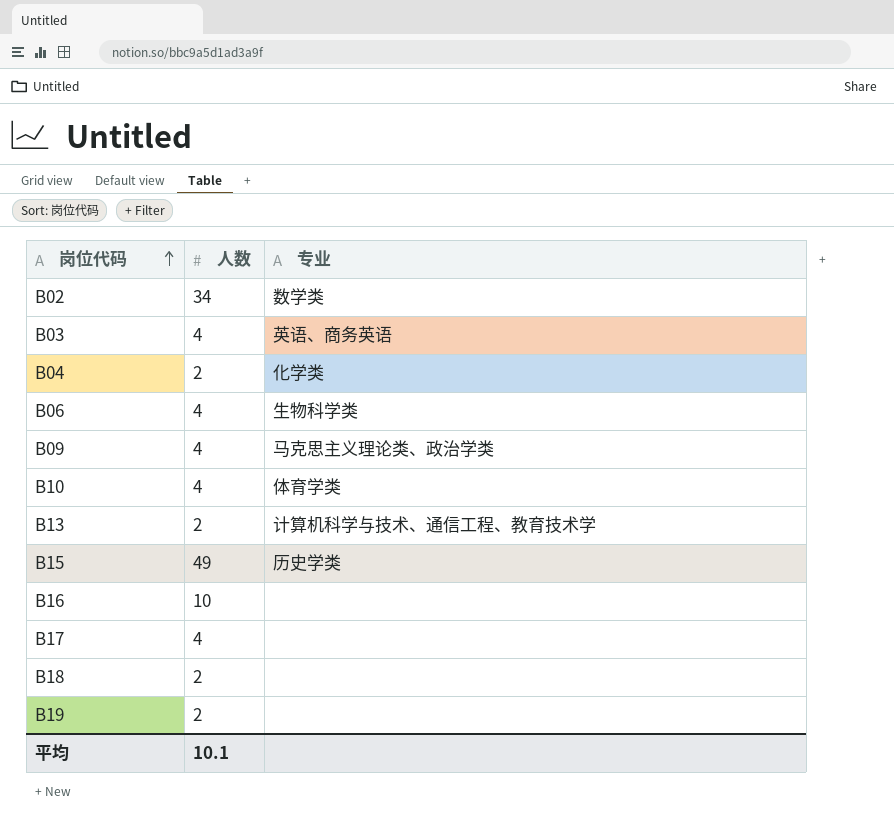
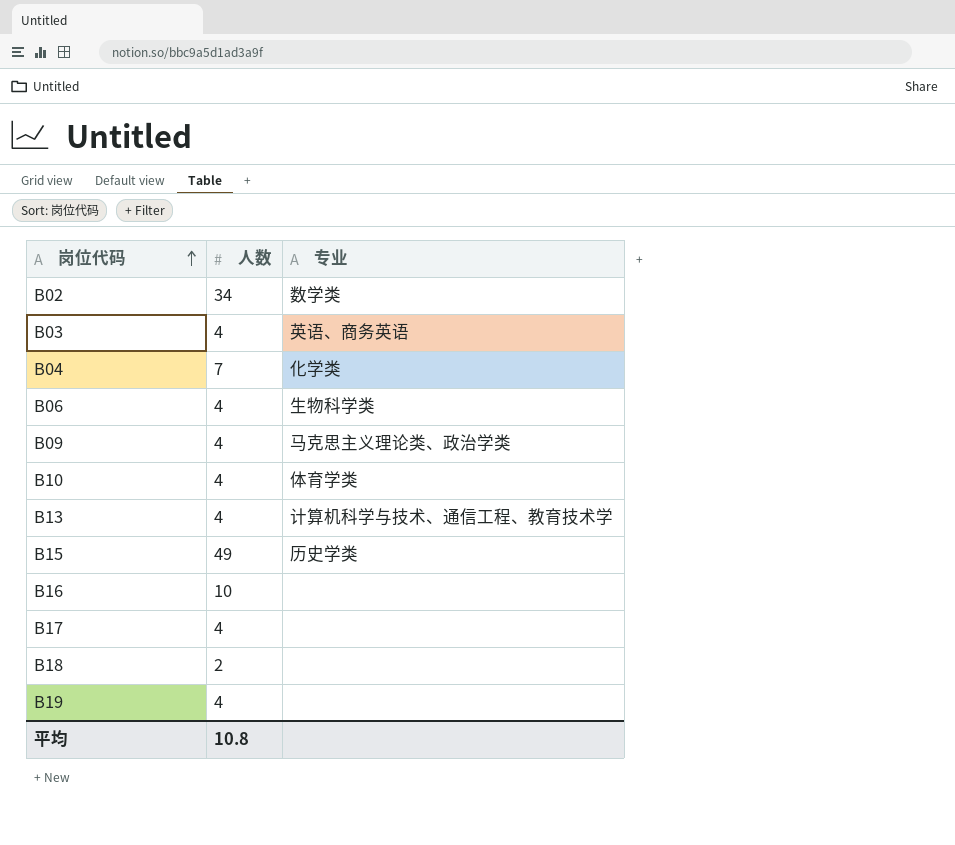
B04 | 人数: 2 -> 7
B13 | 人数: 2 -> 4
B19 | 人数: 2 -> 4
平均 | 人数: 10.1 -> 10.8

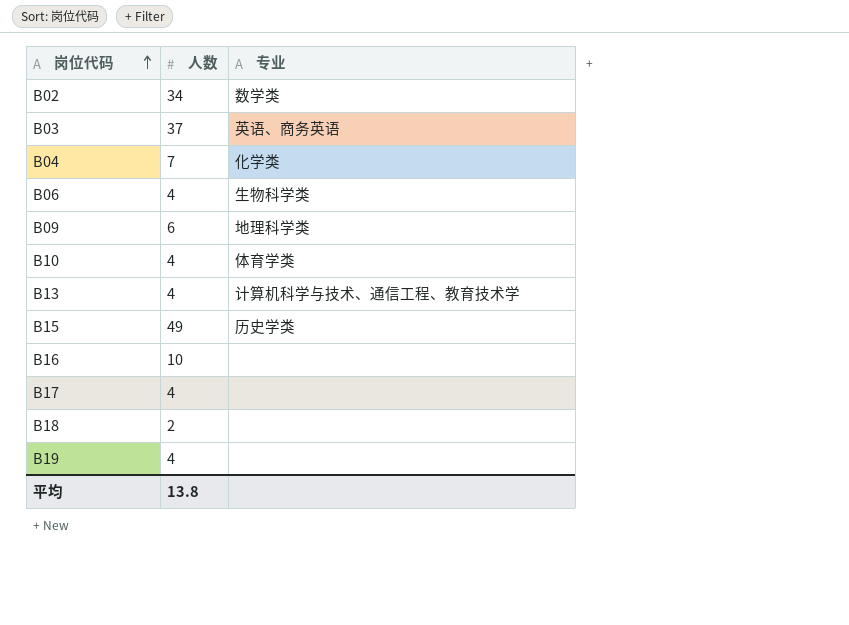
B03 | 人数: 4 -> 37
B09 | 人数: 4 -> 6
B09 | 专业: 马克思主义理论类、政治学类 -> 地理科学类
平均 | 人数: 10.8 -> 13.8

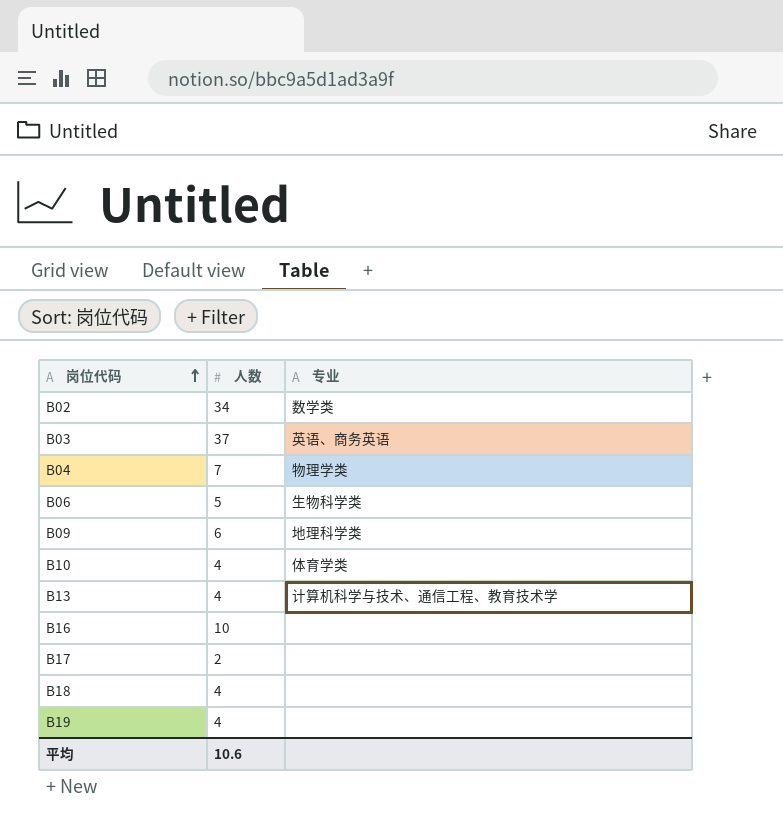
row B15: 49 | 历史学类 -> none
B04 | 专业: 化学类 -> 物理学类
B06 | 人数: 4 -> 5
B17 | 人数: 4 -> 2
B18 | 人数: 2 -> 4
平均 | 人数: 13.8 -> 10.6

